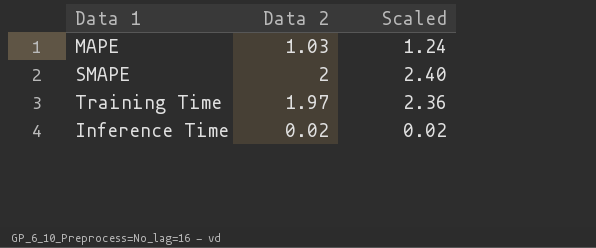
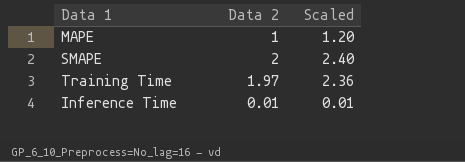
MAPE | Data 2: 1.03 -> 1
MAPE | Scaled: 1.24 -> 1.20
Inference Time | Data 2: 0.02 -> 0.01
Inference Time | Scaled: 0.02 -> 0.01

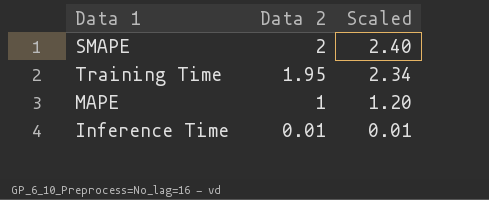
row order: none -> Data 2 descending
Training Time | Data 2: 1.97 -> 1.95
Training Time | Scaled: 2.36 -> 2.34

